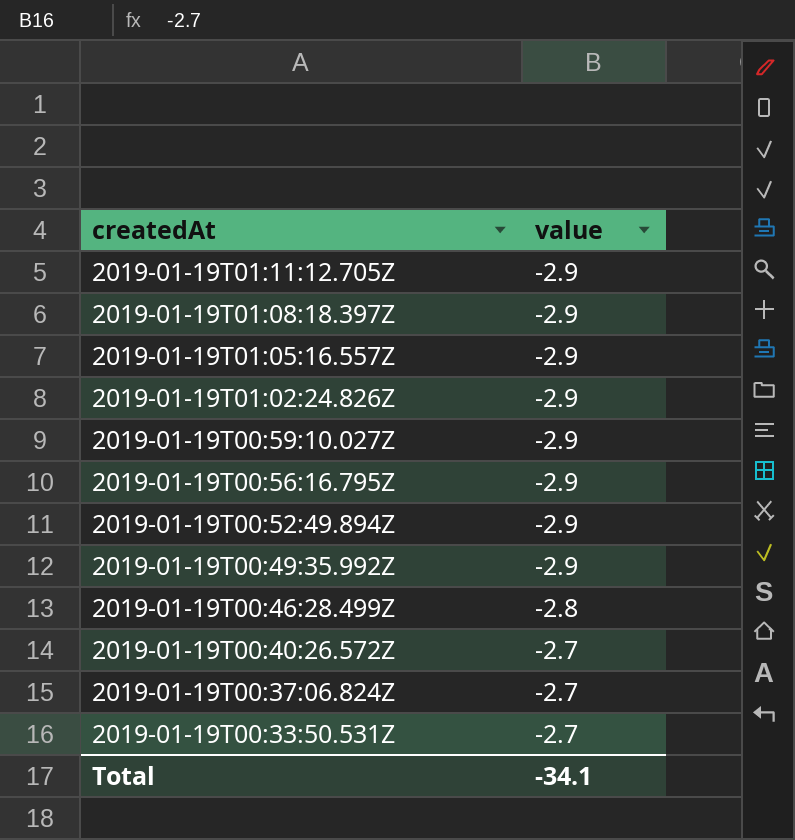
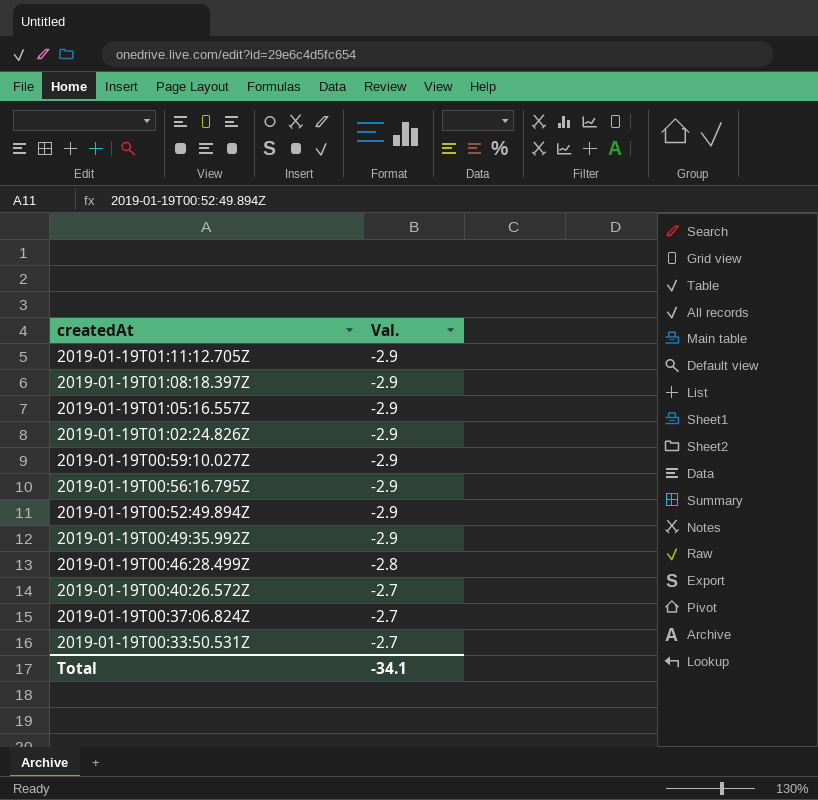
column name: value -> Val.

